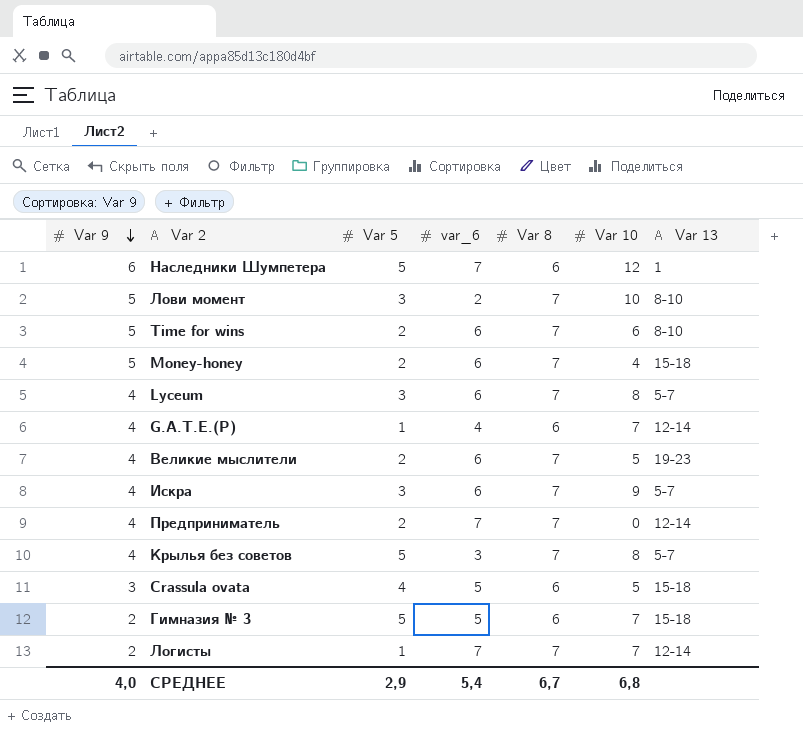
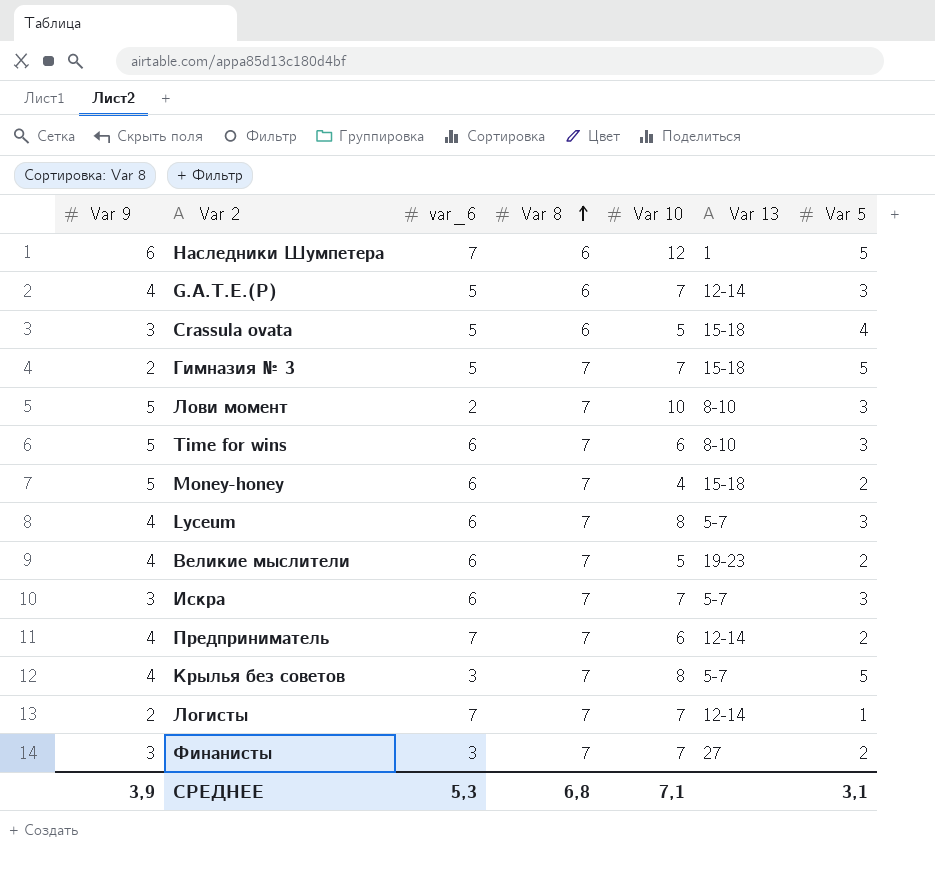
row order: Var 9 descending -> Var 8 ascending
column Var 5 | position: 3 -> 7
G.A.T.E.(P) | var_6: 4 -> 5
G.A.T.E.(P) | Var 5: 1 -> 3
Гимназия № 3 | Var 8: 6 -> 7
Time for wins | Var 5: 2 -> 3
Искра | Var 9: 4 -> 3
Искра | Var 10: 9 -> 7
Предприниматель | Var 10: 0 -> 6
row Финанисты: none -> 3 | 3 | 7 | 7 | 27 | 2
СРЕДНЕЕ | Var 9: 4,0 -> 3,9
СРЕДНЕЕ | var_6: 5,4 -> 5,3
СРЕДНЕЕ | Var 8: 6,7 -> 6,8
СРЕДНЕЕ | Var 10: 6,8 -> 7,1
СРЕДНЕЕ | Var 5: 2,9 -> 3,1

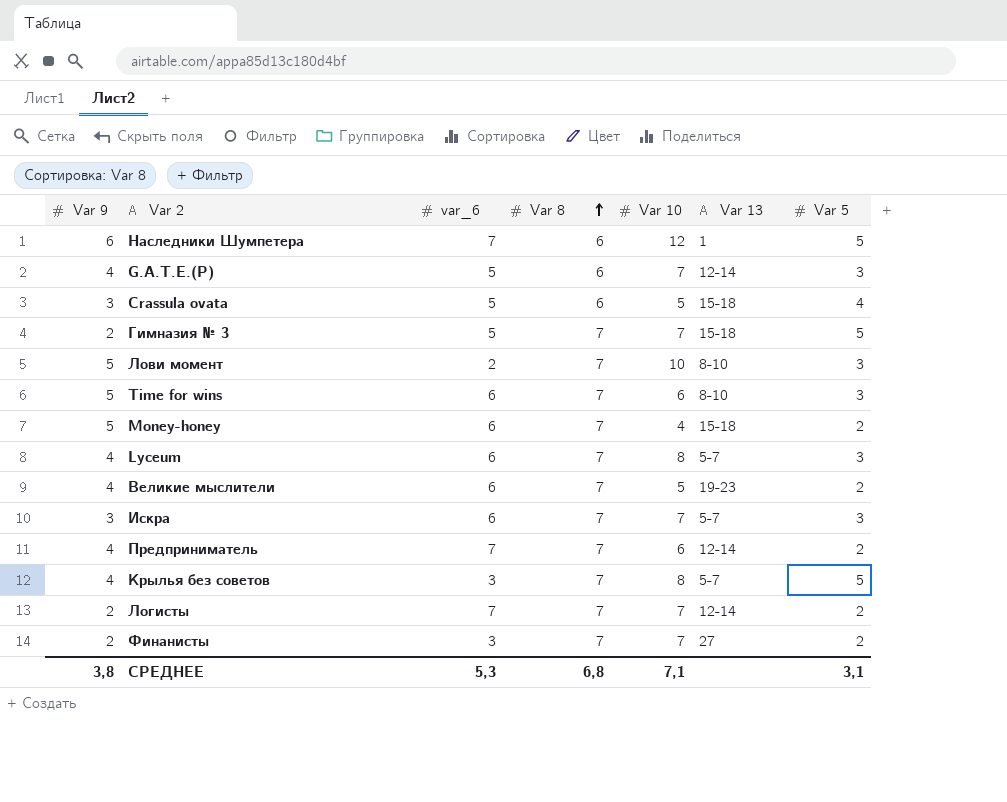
Логисты | Var 5: 1 -> 2
Финанисты | Var 9: 3 -> 2
СРЕДНЕЕ | Var 9: 3,9 -> 3,8

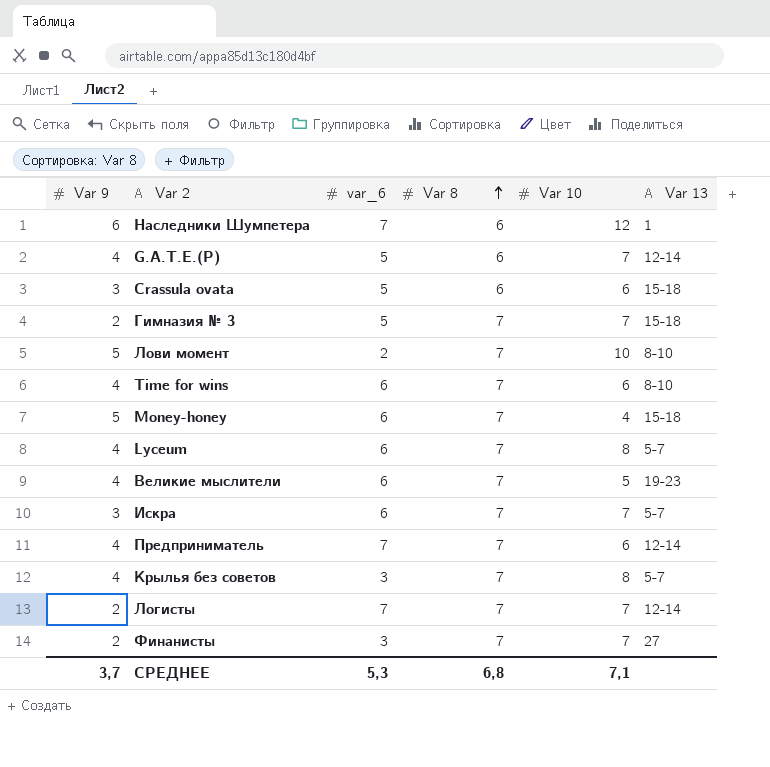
column Var 5 | position: 7 -> none
Crassula ovata | Var 10: 5 -> 6
Time for wins | Var 9: 5 -> 4
СРЕДНЕЕ | Var 9: 3,8 -> 3,7

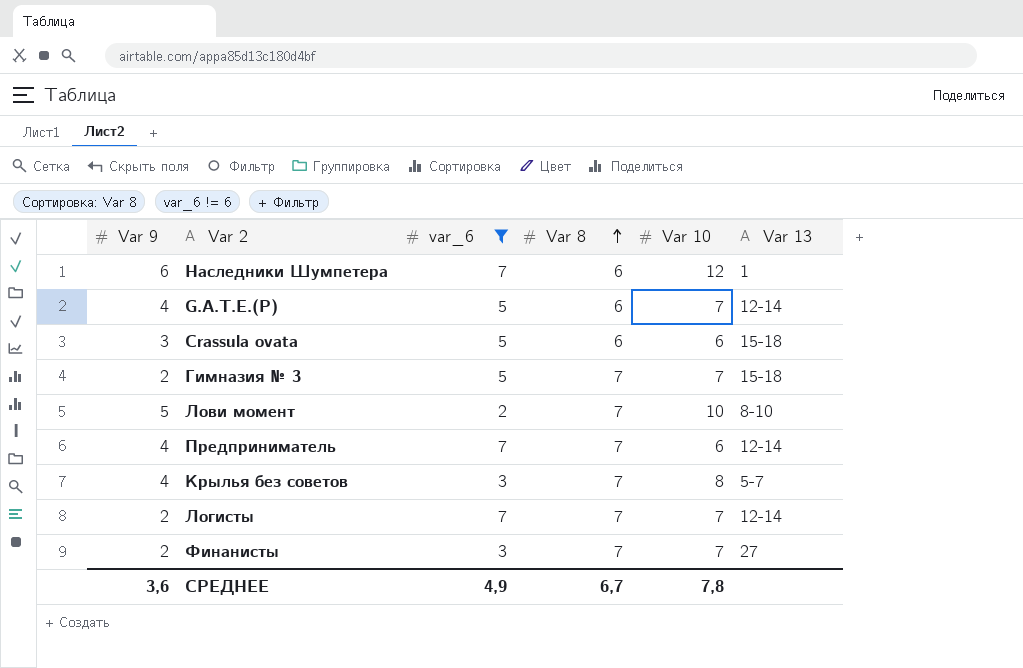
filter: none -> var_6 != 6
СРЕДНЕЕ | Var 9: 3,7 -> 3,6
СРЕДНЕЕ | var_6: 5,3 -> 4,9
СРЕДНЕЕ | Var 8: 6,8 -> 6,7
СРЕДНЕЕ | Var 10: 7,1 -> 7,8

